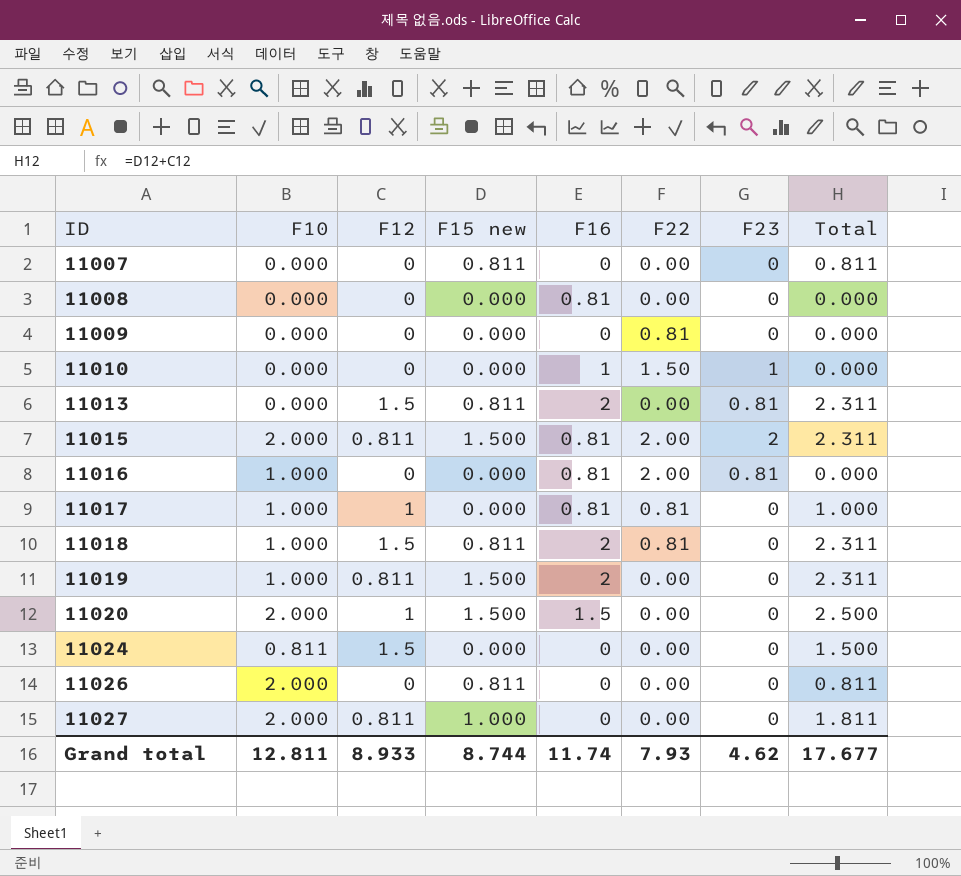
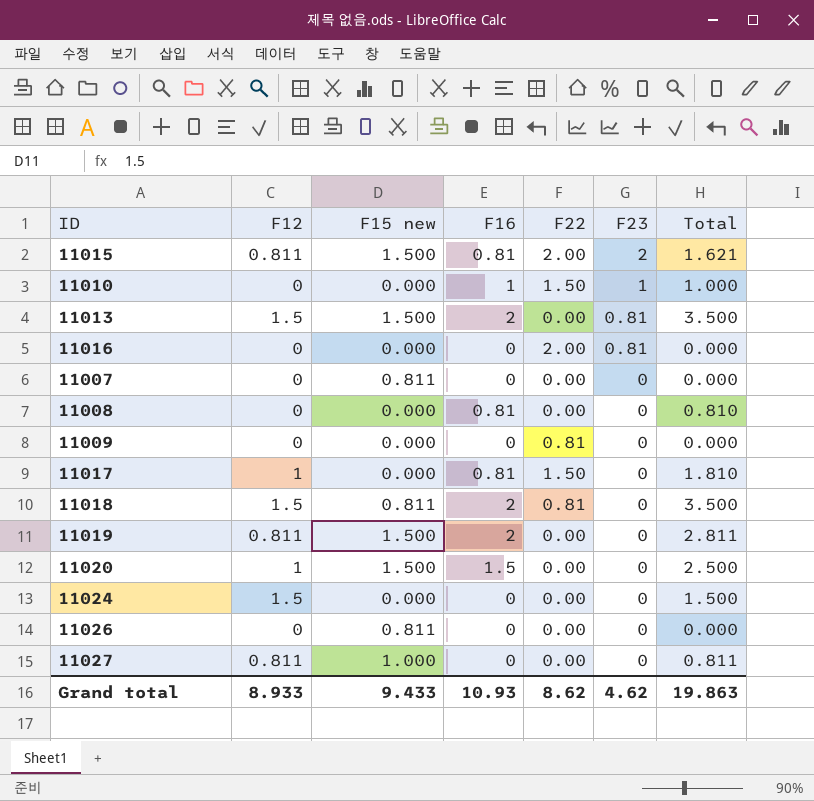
row order: ID ascending -> F23 descending
column F10 | position: 2 -> none
column Total | formula: [F12] + [F15 new] -> [F12] + [F16]
11013 | F15 new: 0.811 -> 1.500
11016 | F16: 0.81 -> 0
11017 | F22: 0.81 -> 1.50
Grand total | F15 new: 8.744 -> 9.433
Grand total | F16: 11.74 -> 10.93
Grand total | F22: 7.93 -> 8.62
Grand total | Total: 17.677 -> 19.863

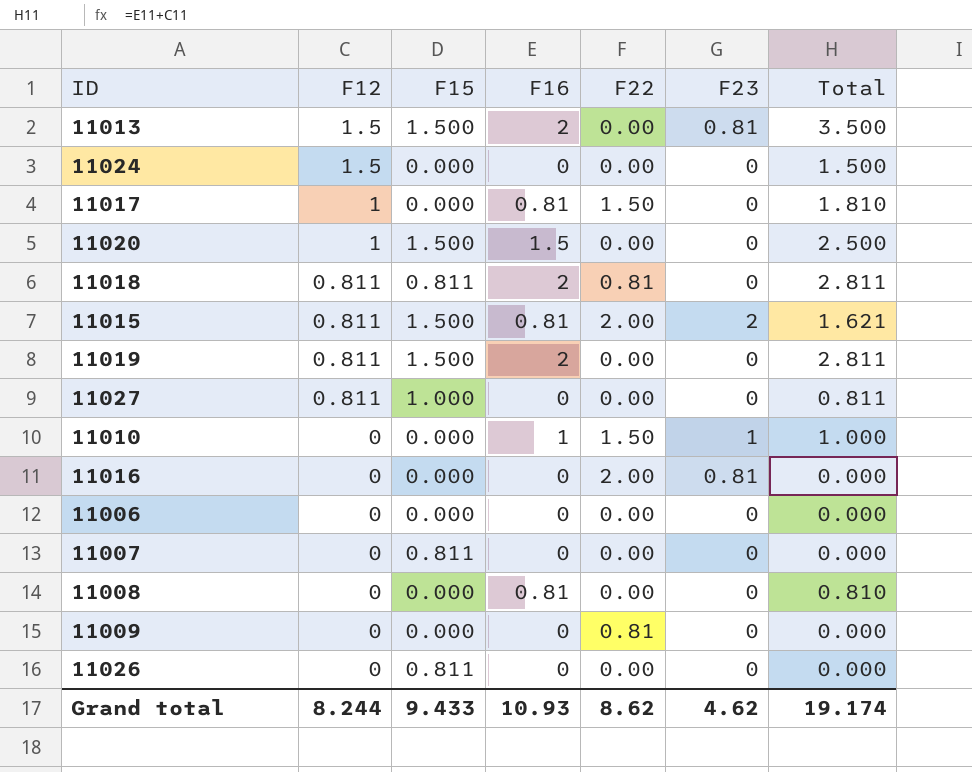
row order: F23 descending -> F12 descending
column name: F15 new -> F15
11018 | F12: 1.5 -> 0.811
11018 | Total: 3.500 -> 2.811
row 11006: none -> 0 | 0.000 | 0 | 0.00 | 0 | 0.000
Grand total | F12: 8.933 -> 8.244
Grand total | Total: 19.863 -> 19.174

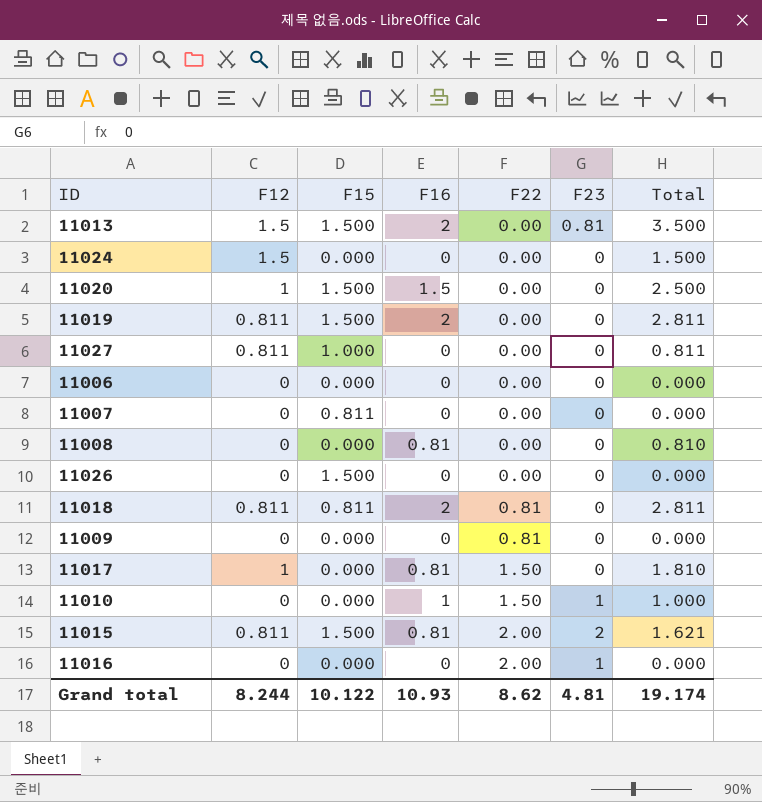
row order: F12 descending -> F22 ascending
11026 | F15: 0.811 -> 1.500
11016 | F23: 0.81 -> 1
Grand total | F15: 9.433 -> 10.122
Grand total | F23: 4.62 -> 4.81

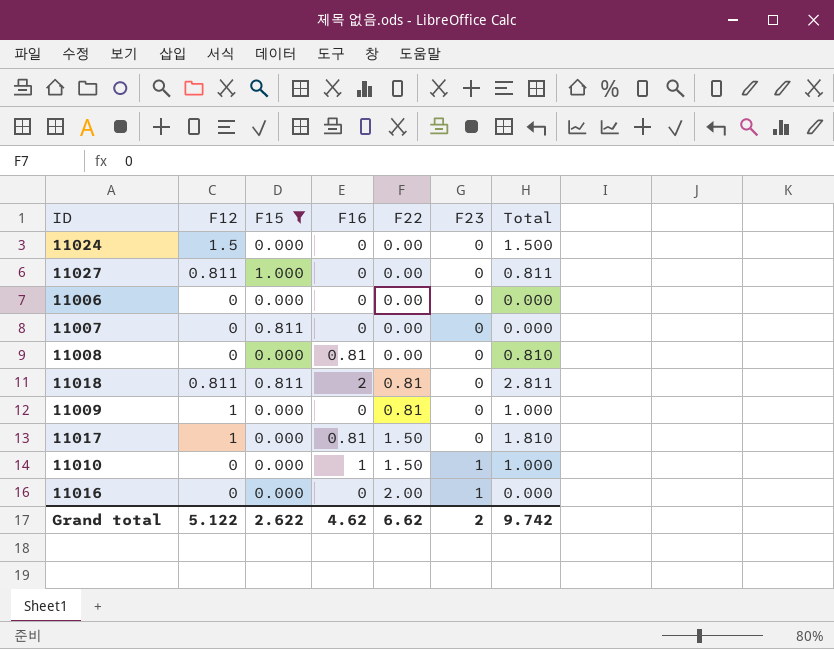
filter: none -> F15 != 1.500
11009 | F12: 0 -> 1
11009 | Total: 0.000 -> 1.000
Grand total | F12: 8.244 -> 5.122
Grand total | F15: 10.122 -> 2.622
Grand total | F16: 10.93 -> 4.62
Grand total | F22: 8.62 -> 6.62
Grand total | F23: 4.81 -> 2
Grand total | Total: 19.174 -> 9.742

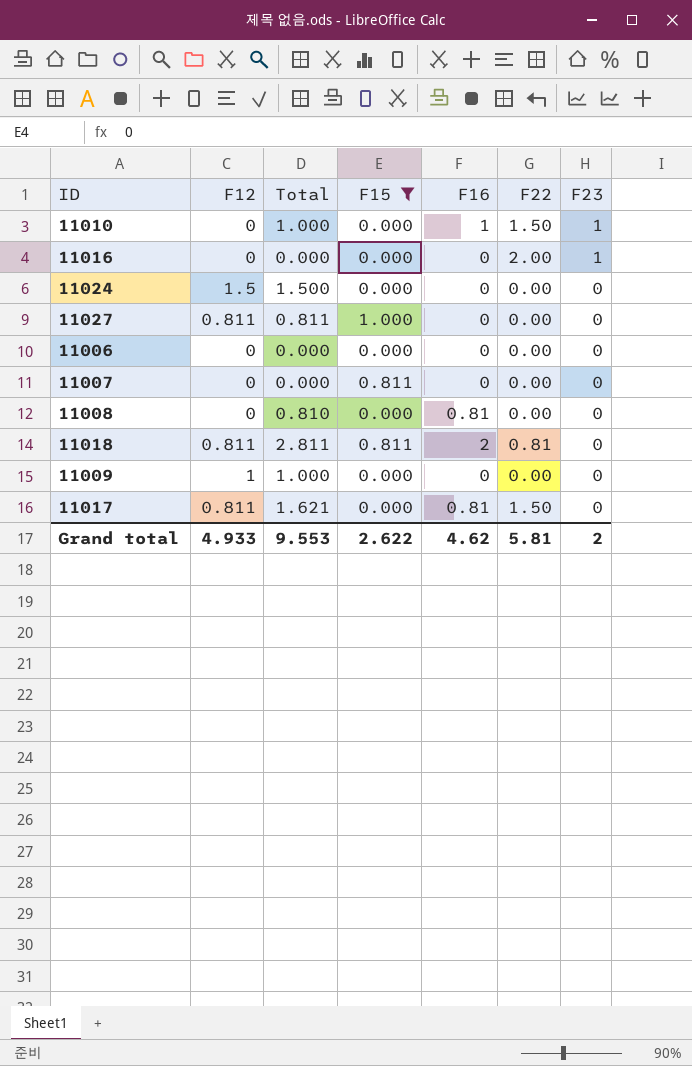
row order: F22 ascending -> F23 descending
column Total | position: 7 -> 3
11009 | F22: 0.81 -> 0.00
11017 | F12: 1 -> 0.811
11017 | Total: 1.810 -> 1.621
Grand total | F12: 5.122 -> 4.933
Grand total | Total: 9.742 -> 9.553
Grand total | F22: 6.62 -> 5.81

